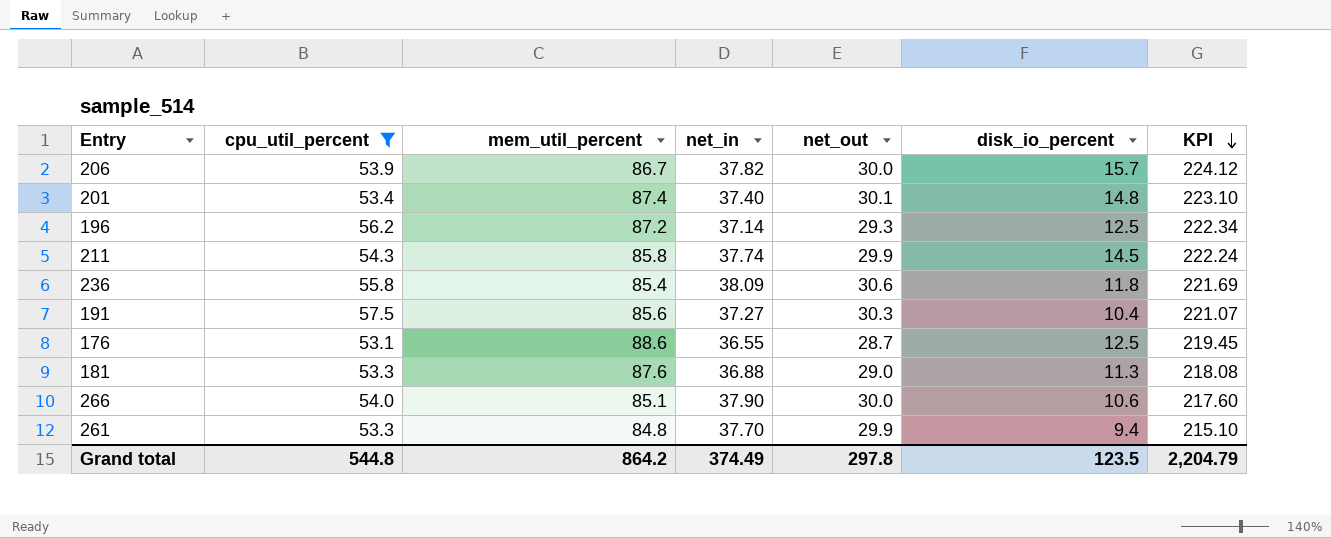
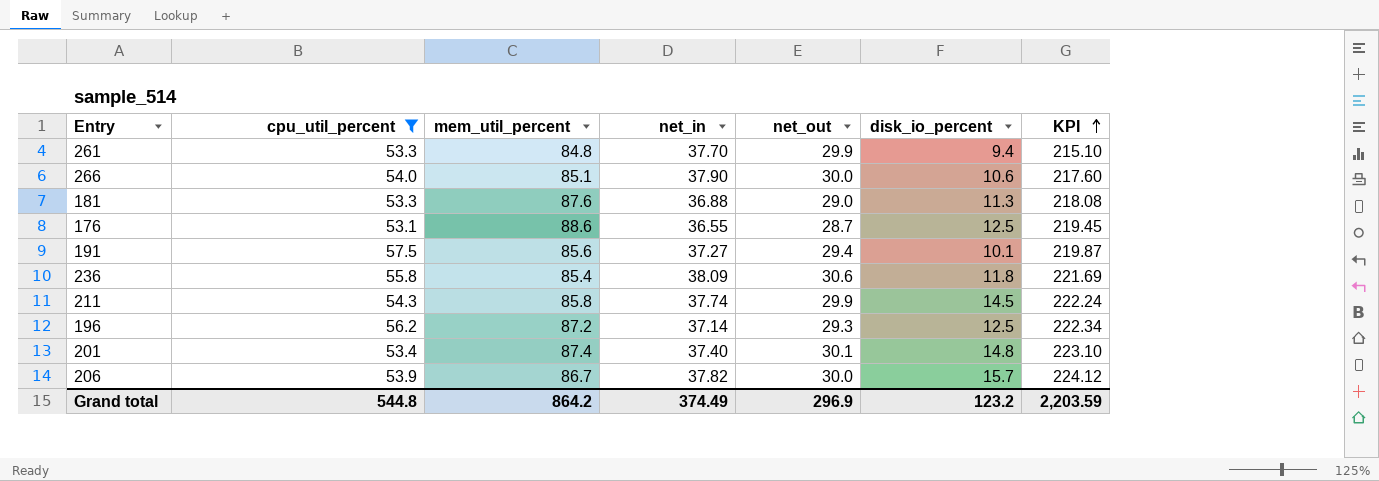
row order: KPI descending -> KPI ascending
191 | net_out: 30.3 -> 29.4
191 | disk_io_percent: 10.4 -> 10.1
191 | KPI: 221.07 -> 219.87
Grand total | net_out: 297.8 -> 296.9
Grand total | disk_io_percent: 123.5 -> 123.2
Grand total | KPI: 2,204.79 -> 2,203.59

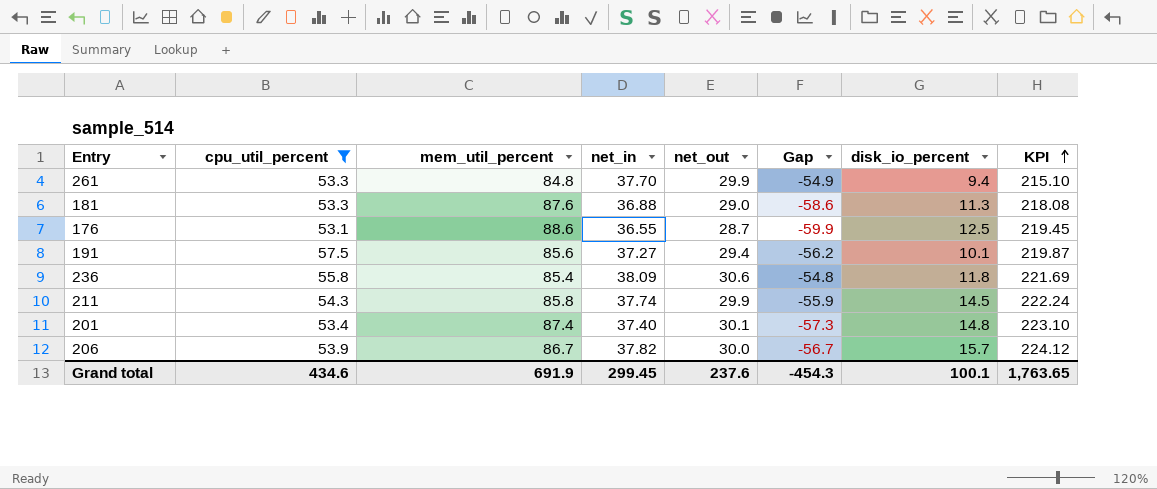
column Gap | formula: none -> [net_out] - [mem_util_percent]
row 266: 54.0 | 85.1 | 37.90 | 30.0 | 10.6 | 217.60 -> none
row 196: 56.2 | 87.2 | 37.14 | 29.3 | 12.5 | 222.34 -> none
Grand total | cpu_util_percent: 544.8 -> 434.6
Grand total | mem_util_percent: 864.2 -> 691.9
Grand total | net_in: 374.49 -> 299.45
Grand total | net_out: 296.9 -> 237.6
Grand total | disk_io_percent: 123.2 -> 100.1
Grand total | KPI: 2,203.59 -> 1,763.65

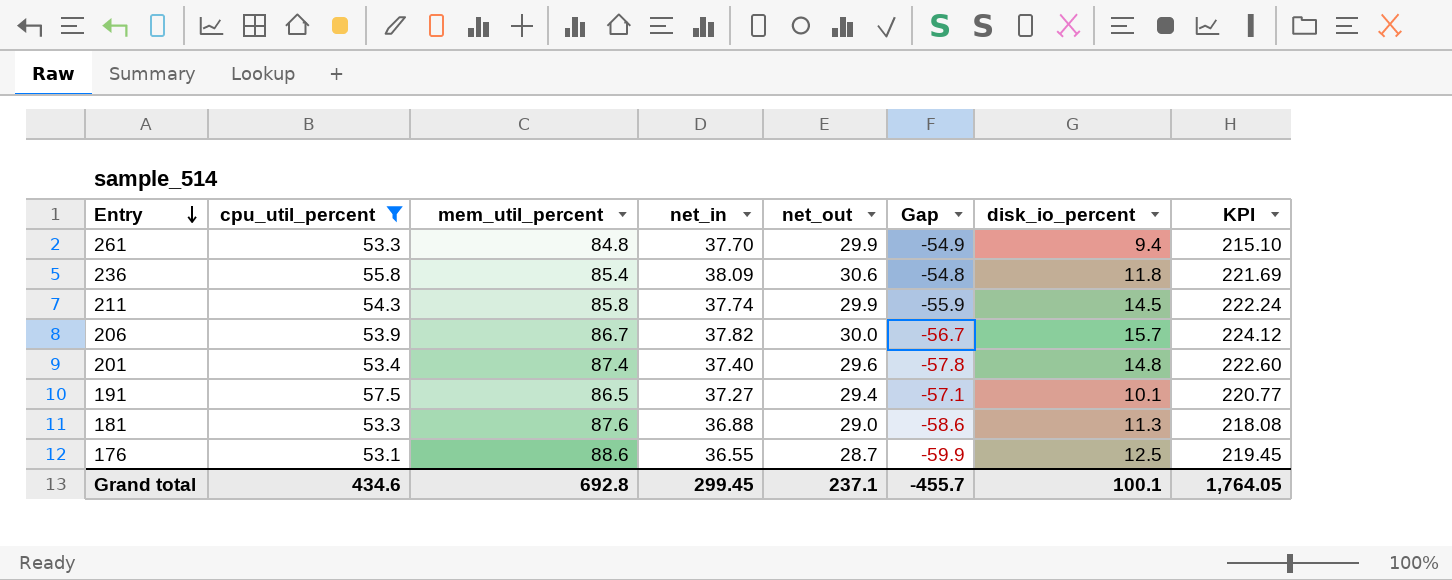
row order: KPI ascending -> Entry descending
201 | net_out: 30.1 -> 29.6
201 | Gap: -57.3 -> -57.8
201 | KPI: 223.10 -> 222.60
191 | mem_util_percent: 85.6 -> 86.5
191 | Gap: -56.2 -> -57.1
191 | KPI: 219.87 -> 220.77
Grand total | mem_util_percent: 691.9 -> 692.8
Grand total | net_out: 237.6 -> 237.1
Grand total | Gap: -454.3 -> -455.7
Grand total | KPI: 1,763.65 -> 1,764.05

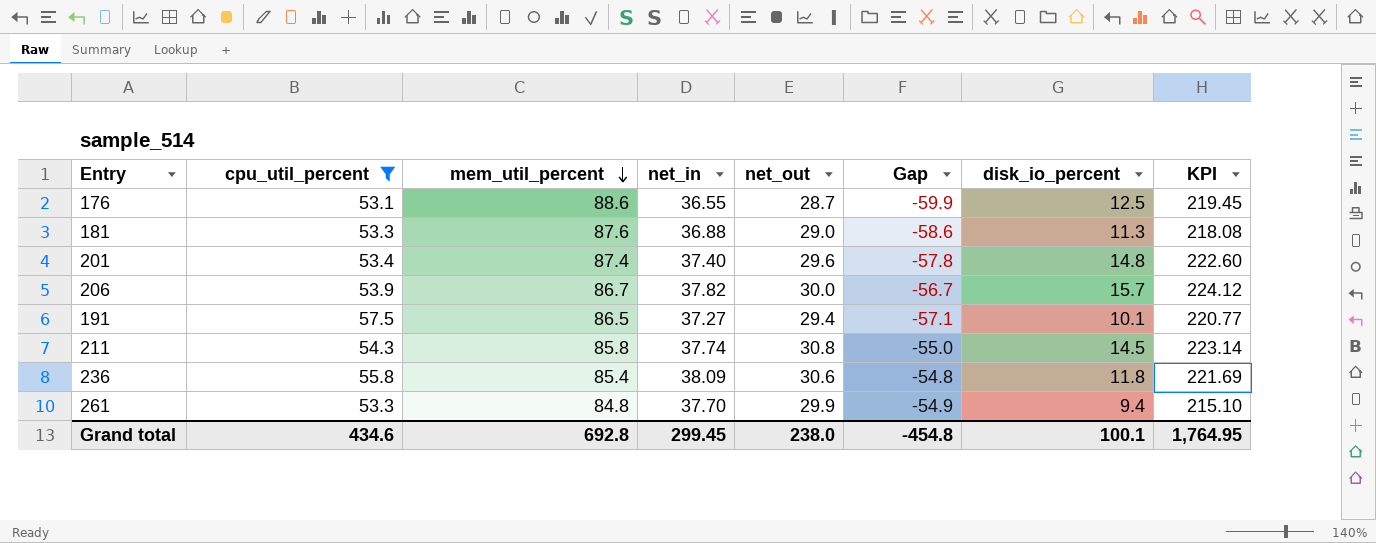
row order: Entry descending -> mem_util_percent descending
211 | net_out: 29.9 -> 30.8
211 | Gap: -55.9 -> -55.0
211 | KPI: 222.24 -> 223.14
Grand total | net_out: 237.1 -> 238.0
Grand total | Gap: -455.7 -> -454.8
Grand total | KPI: 1,764.05 -> 1,764.95

